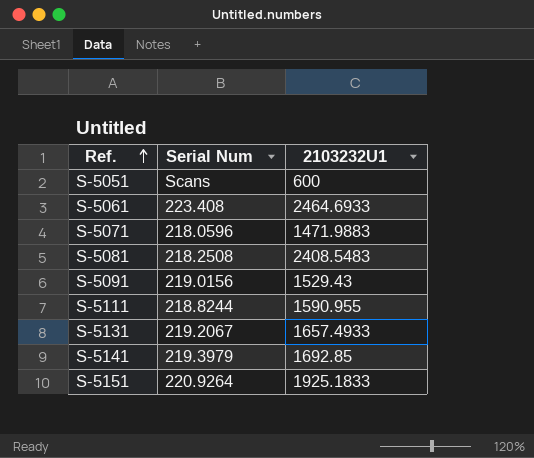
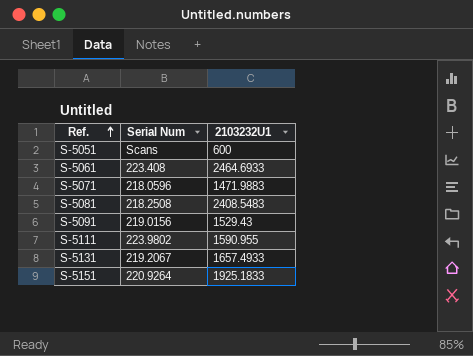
row S-5141: 219.3979 | 1692.85 -> none
S-5111 | Serial Num: 218.8244 -> 223.9802

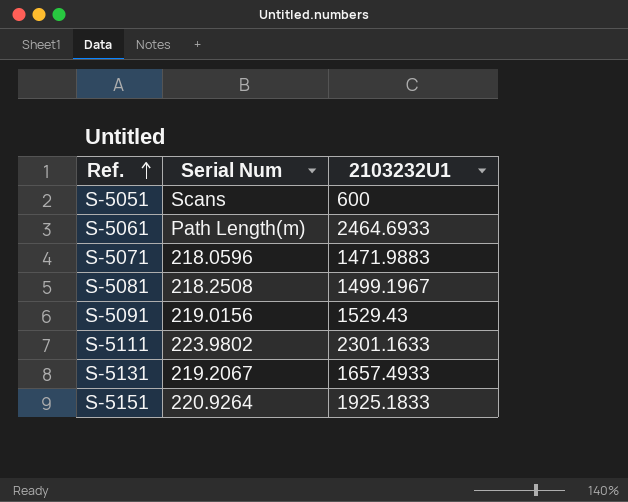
S-5061 | Serial Num: 223.408 -> Path Length(m)
S-5081 | 2103232U1: 2408.5483 -> 1499.1967
S-5111 | 2103232U1: 1590.955 -> 2301.1633

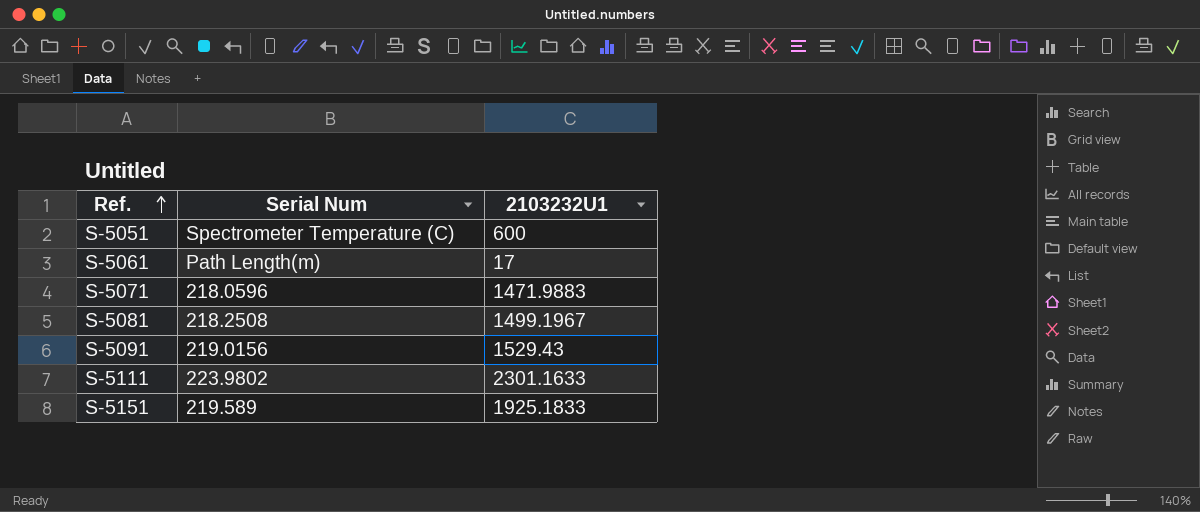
row S-5131: 219.2067 | 1657.4933 -> none
S-5051 | Serial Num: Scans -> Spectrometer Temperature (C)
S-5061 | 2103232U1: 2464.6933 -> 17
S-5151 | Serial Num: 220.9264 -> 219.589

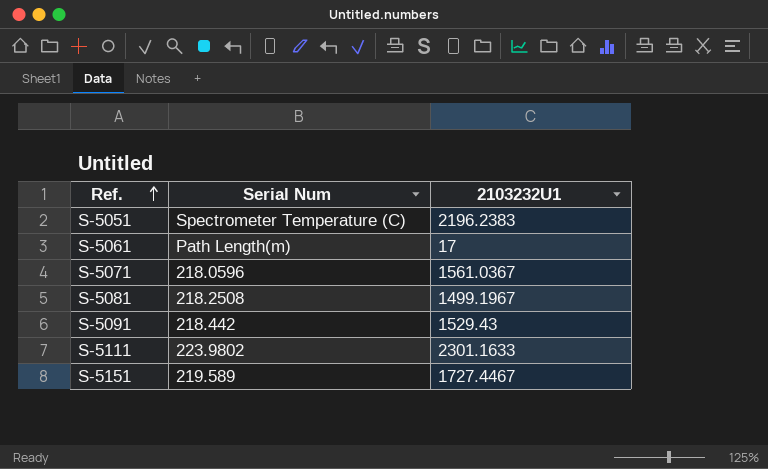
S-5051 | 2103232U1: 600 -> 2196.2383
S-5071 | 2103232U1: 1471.9883 -> 1561.0367
S-5091 | Serial Num: 219.0156 -> 218.442
S-5151 | 2103232U1: 1925.1833 -> 1727.4467

